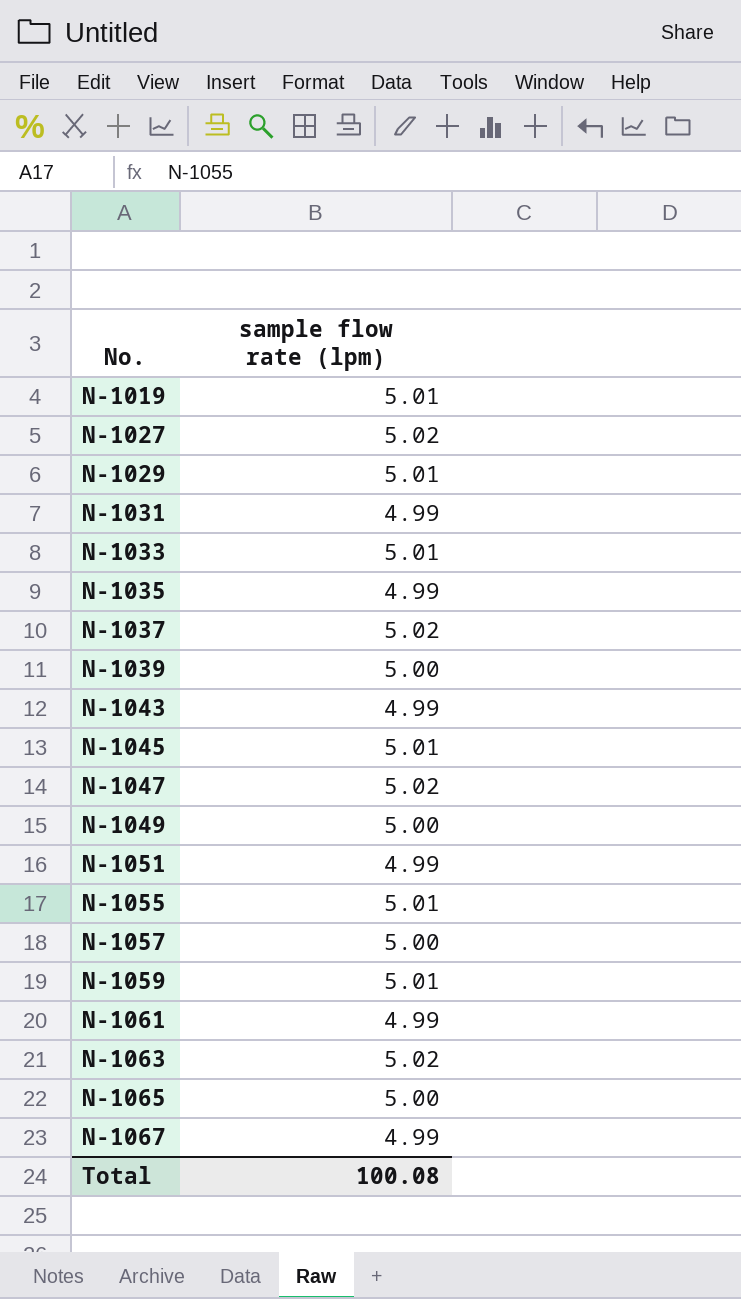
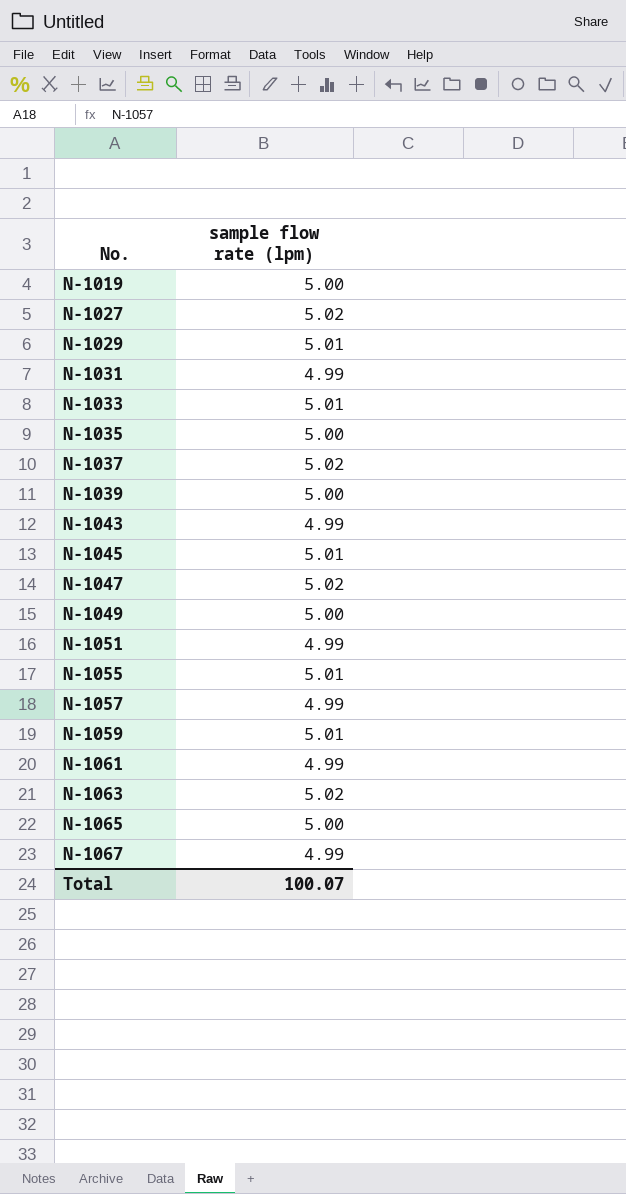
N-1019 | sample flow rate (lpm): 5.01 -> 5.00
N-1035 | sample flow rate (lpm): 4.99 -> 5.00
N-1057 | sample flow rate (lpm): 5.00 -> 4.99
Total | sample flow rate (lpm): 100.08 -> 100.07

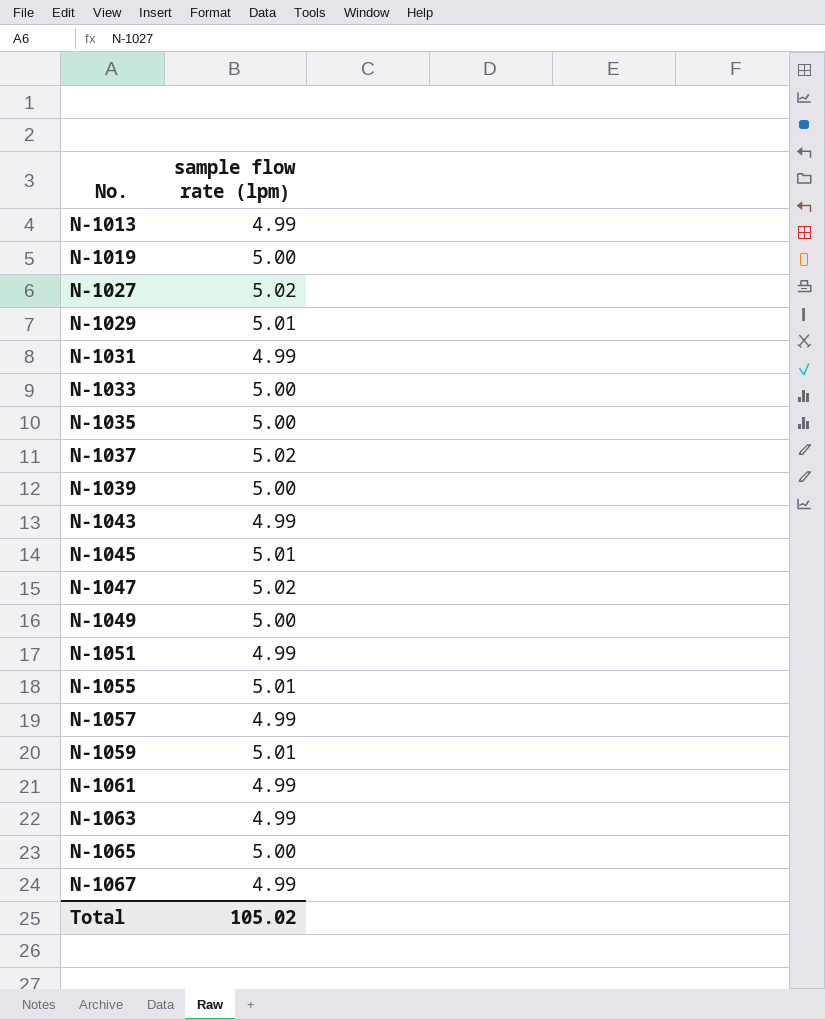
row N-1013: none -> 4.99
N-1033 | sample flow rate (lpm): 5.01 -> 5.00
N-1063 | sample flow rate (lpm): 5.02 -> 4.99
Total | sample flow rate (lpm): 100.07 -> 105.02

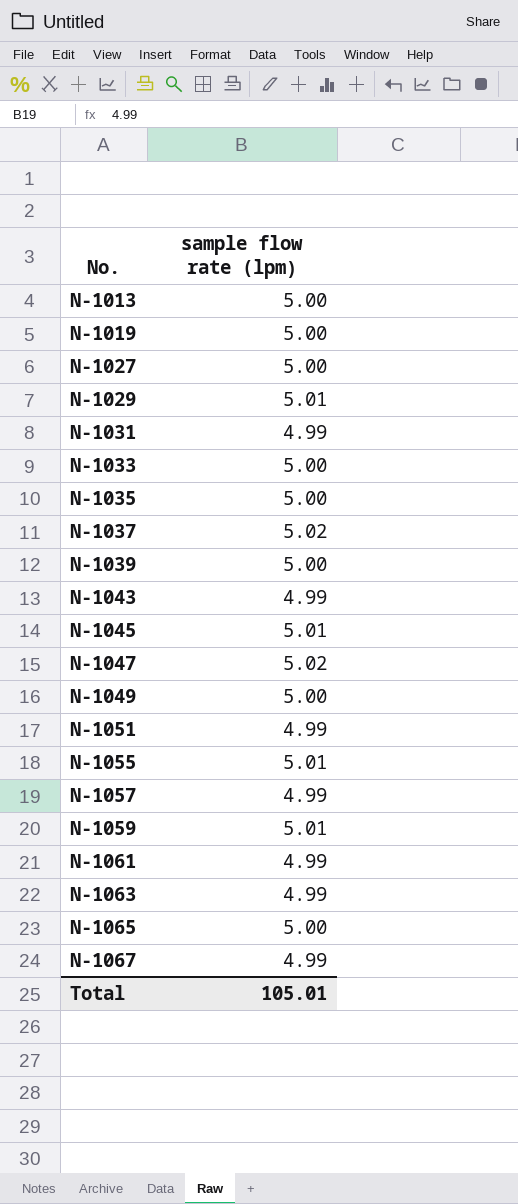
N-1013 | sample flow rate (lpm): 4.99 -> 5.00
N-1027 | sample flow rate (lpm): 5.02 -> 5.00
Total | sample flow rate (lpm): 105.02 -> 105.01

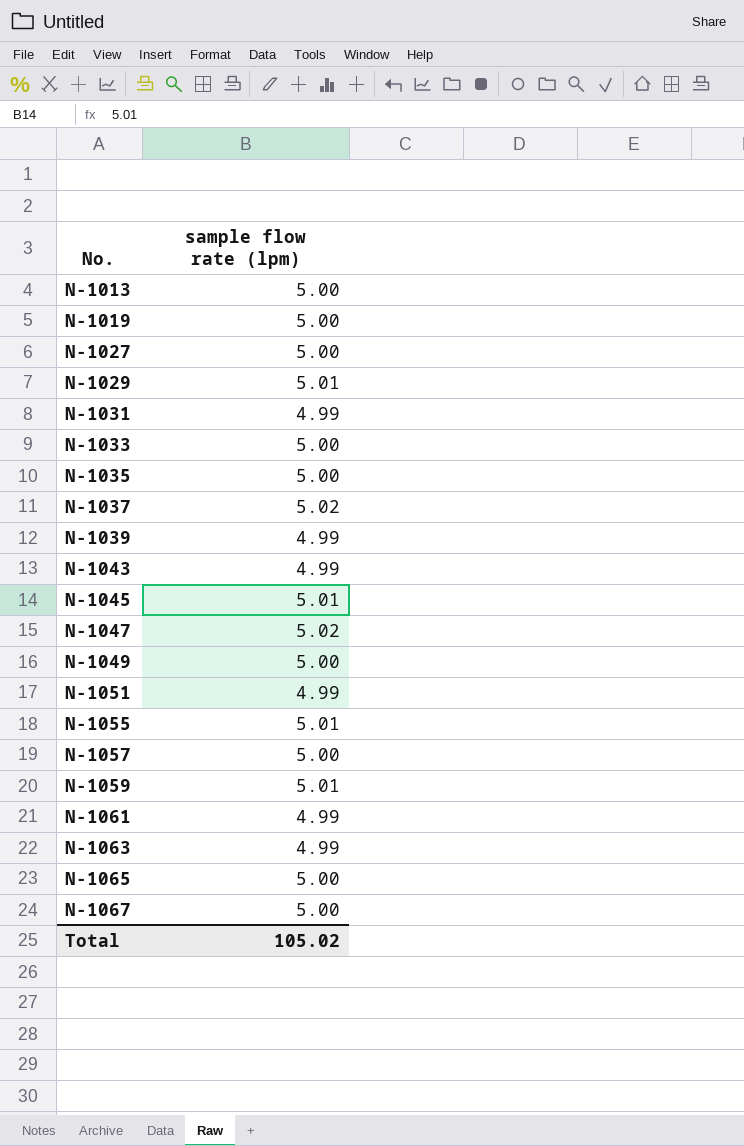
N-1039 | sample flow rate (lpm): 5.00 -> 4.99
N-1057 | sample flow rate (lpm): 4.99 -> 5.00
N-1067 | sample flow rate (lpm): 4.99 -> 5.00
Total | sample flow rate (lpm): 105.01 -> 105.02

